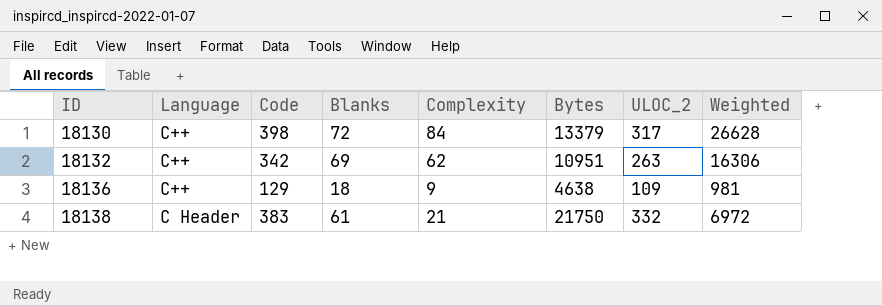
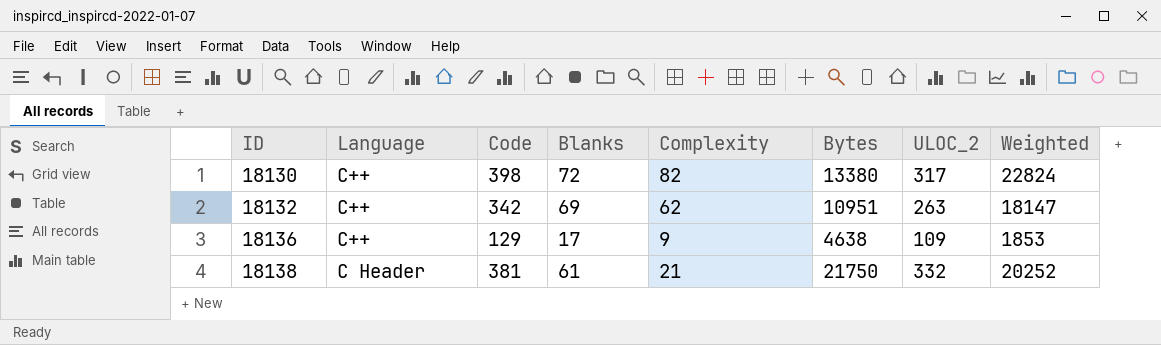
column Weighted | formula: [Complexity] * [ULOC_2] -> [Blanks] * [ULOC_2]
18130 | Complexity: 84 -> 82
18130 | Bytes: 13379 -> 13380
18136 | Blanks: 18 -> 17
18138 | Code: 383 -> 381

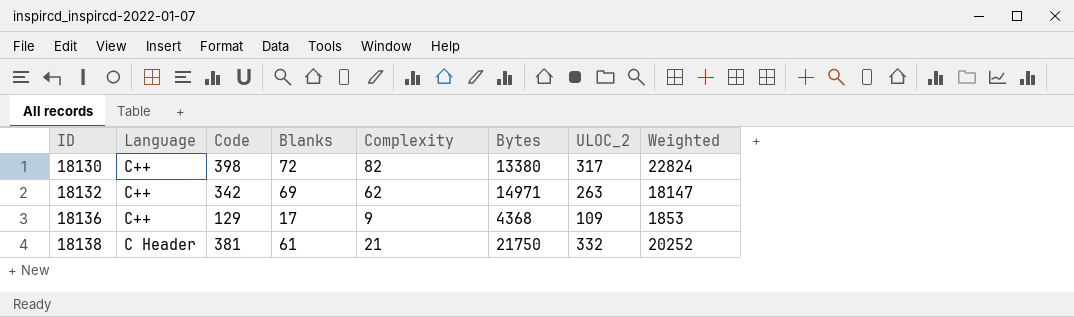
18132 | Bytes: 10951 -> 14971
18136 | Bytes: 4638 -> 4368

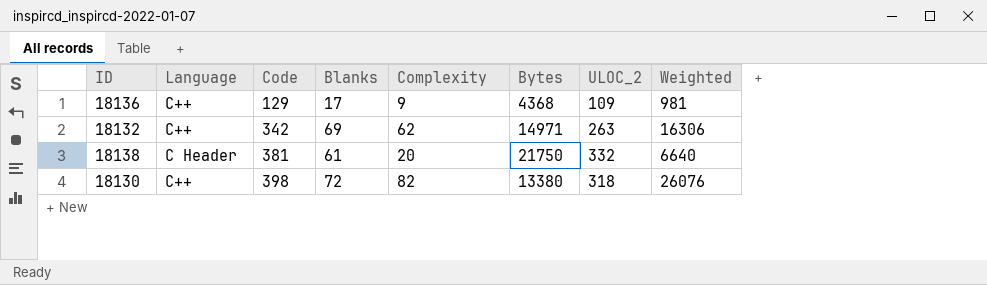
row order: ID ascending -> Code ascending
column Weighted | formula: [Blanks] * [ULOC_2] -> [Complexity] * [ULOC_2]
18138 | Complexity: 21 -> 20
18130 | ULOC_2: 317 -> 318

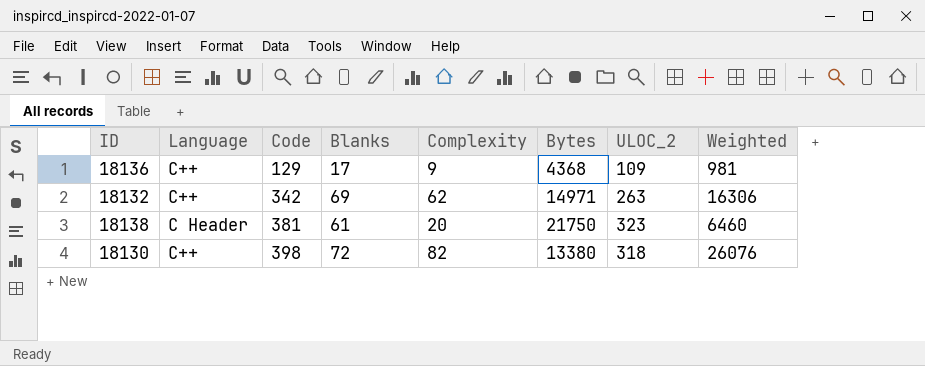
18138 | ULOC_2: 332 -> 323
18138 | Weighted: 6640 -> 6460

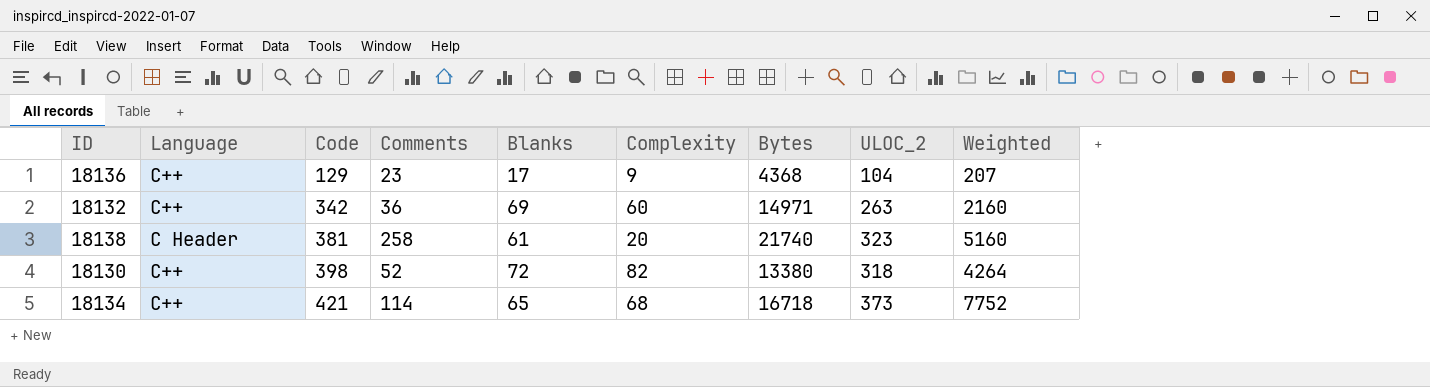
column Comments | position: none -> 4
column Weighted | formula: [Complexity] * [ULOC_2] -> [Comments] * [Complexity]
18136 | ULOC_2: 109 -> 104
18132 | Complexity: 62 -> 60
18138 | Bytes: 21750 -> 21740
row 18134: none -> C++ | 421 | 114 | 65 | 68 | 16718 | 373 | 7752

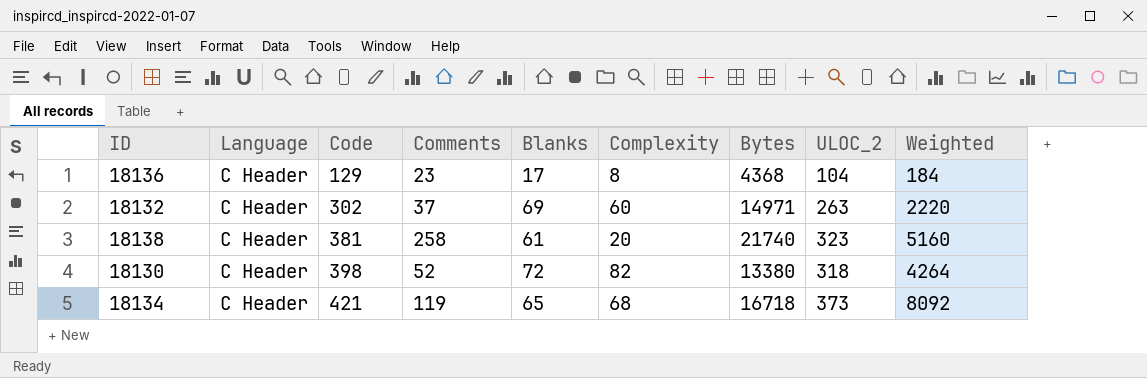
18136 | Language: C++ -> C Header
18136 | Complexity: 9 -> 8
18136 | Weighted: 207 -> 184
18132 | Language: C++ -> C Header
18132 | Code: 342 -> 302
18132 | Comments: 36 -> 37
18132 | Weighted: 2160 -> 2220
18130 | Language: C++ -> C Header
18134 | Language: C++ -> C Header
18134 | Comments: 114 -> 119
18134 | Weighted: 7752 -> 8092

